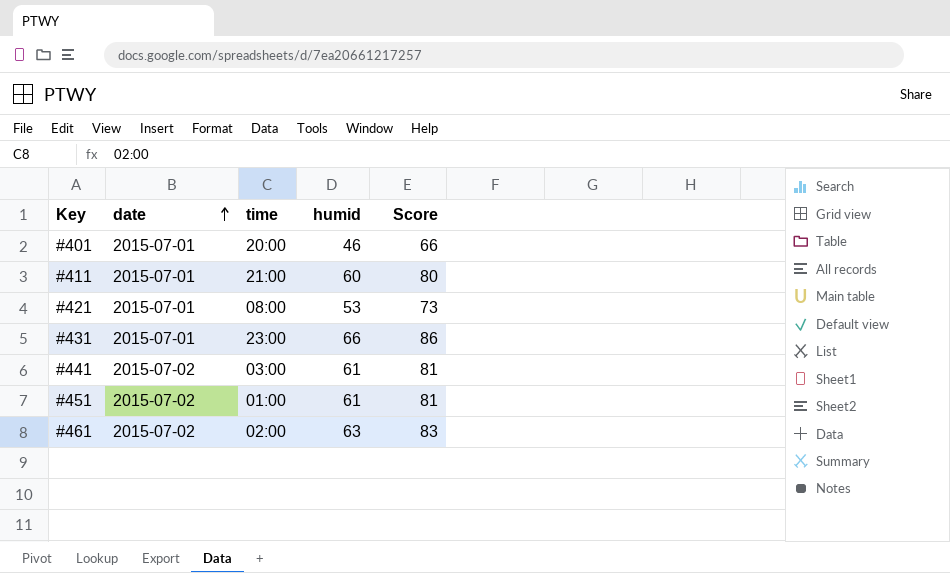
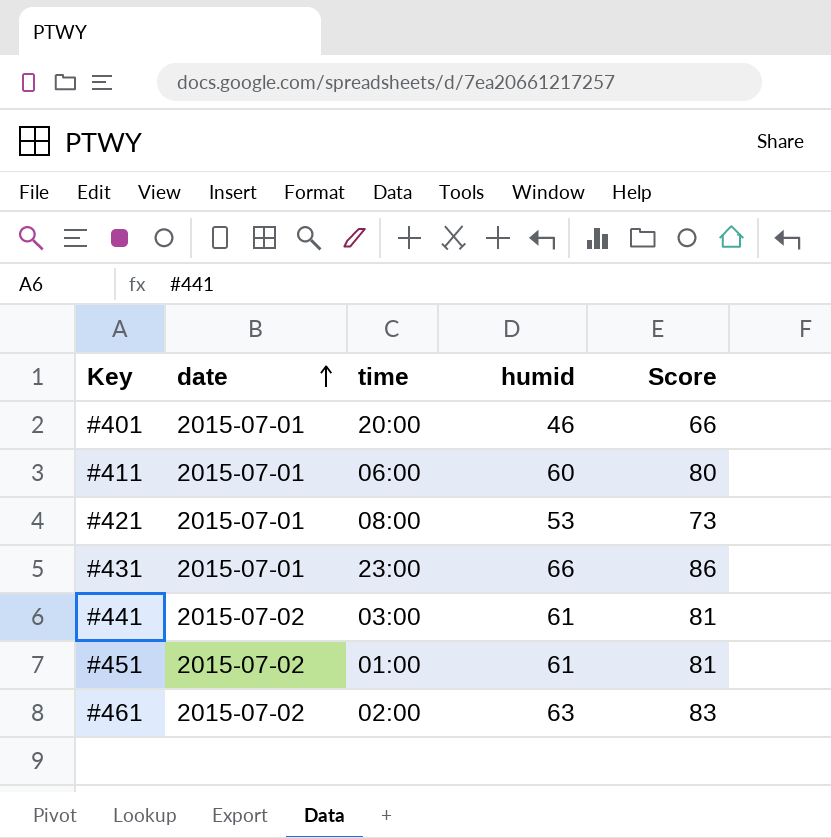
#411 | time: 21:00 -> 06:00

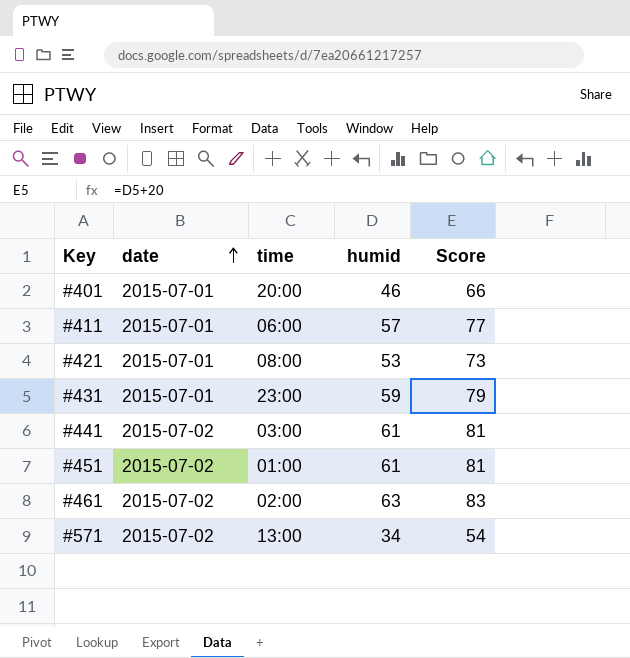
#411 | humid: 60 -> 57
#411 | Score: 80 -> 77
#431 | humid: 66 -> 59
#431 | Score: 86 -> 79
row #571: none -> 2015-07-02 | 13:00 | 34 | 54

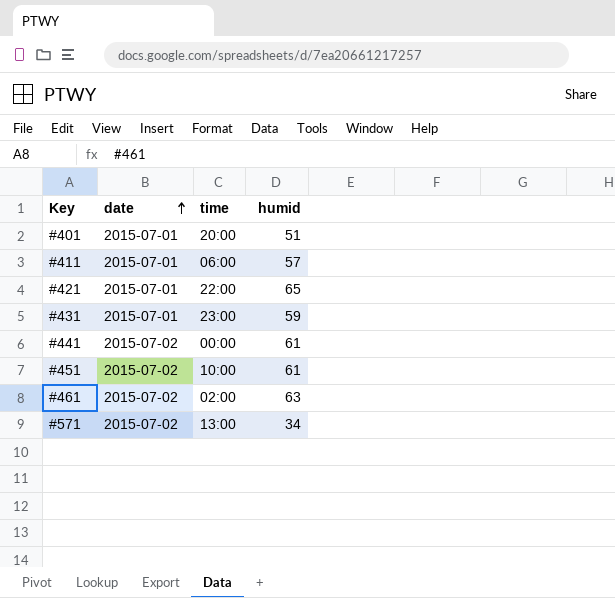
column Score | formula: [humid] + 20 -> none
#401 | humid: 46 -> 51
#421 | time: 08:00 -> 22:00
#421 | humid: 53 -> 65
#441 | time: 03:00 -> 00:00
#451 | time: 01:00 -> 10:00

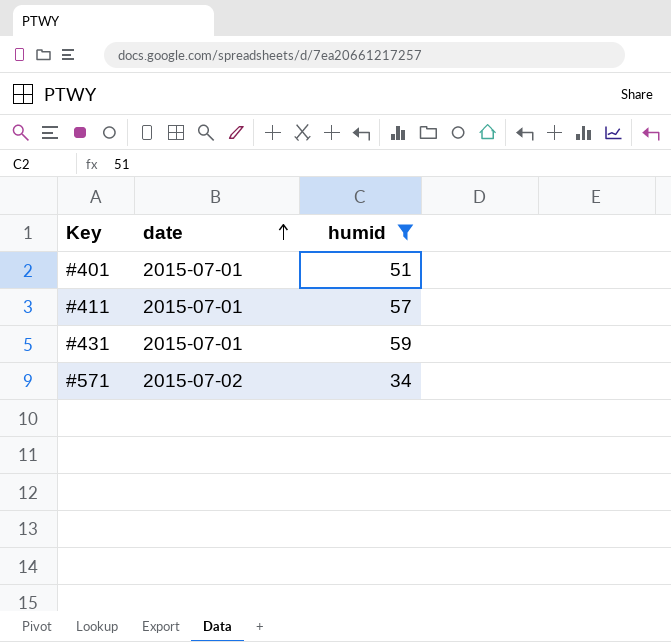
filter: none -> humid <= 59
column time | position: 3 -> none

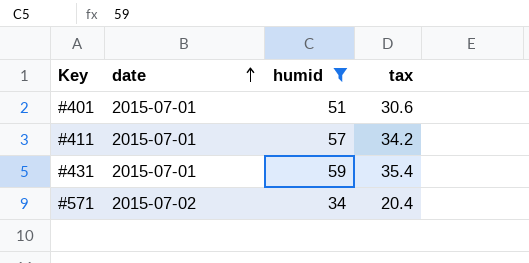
column tax | formula: none -> [humid] * 0.6

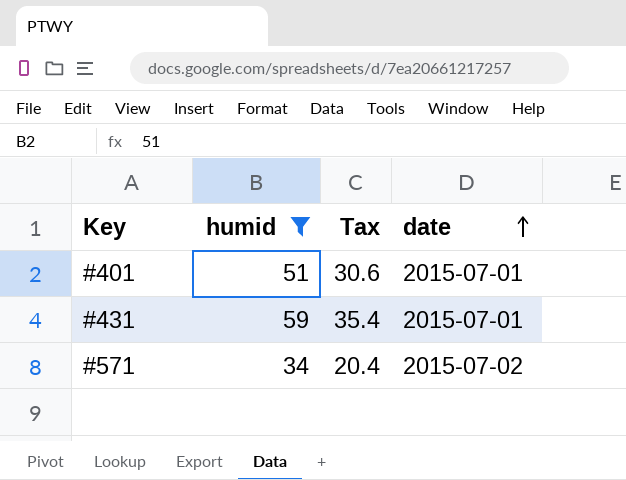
column name: tax -> Tax
column date | position: 2 -> 4
row #411: 2015-07-01 | 57 | 34.2 -> none

